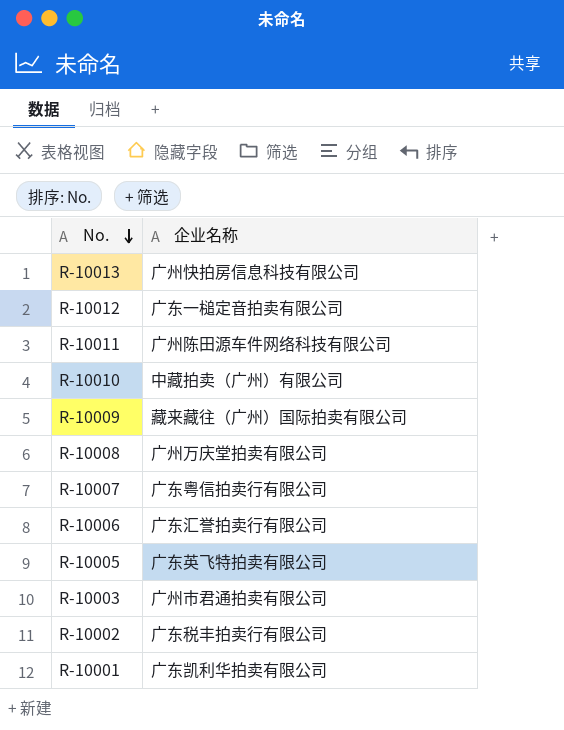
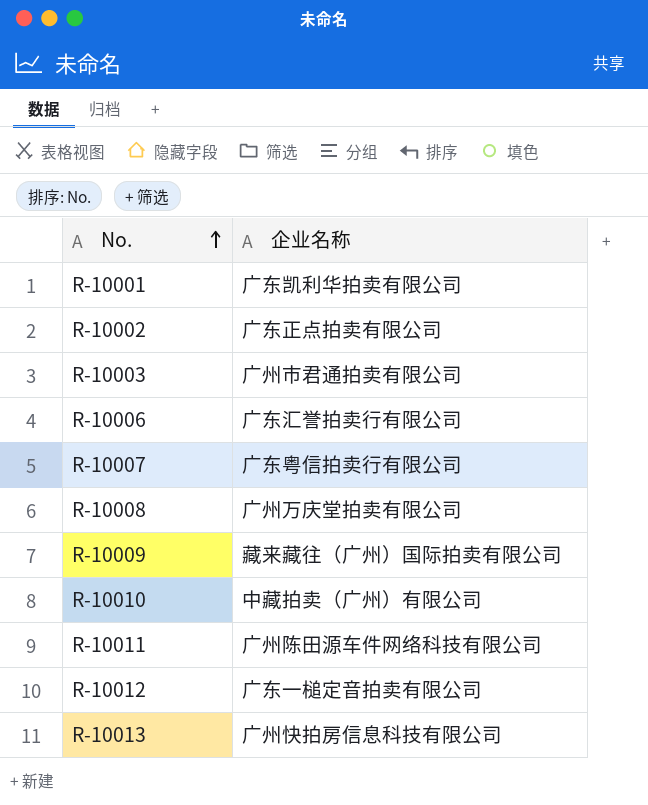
row order: No. descending -> No. ascending
row R-10005: 广东英飞特拍卖有限公司 -> none
R-10002 | 企业名称: 广东税丰拍卖行有限公司 -> 广东正点拍卖有限公司

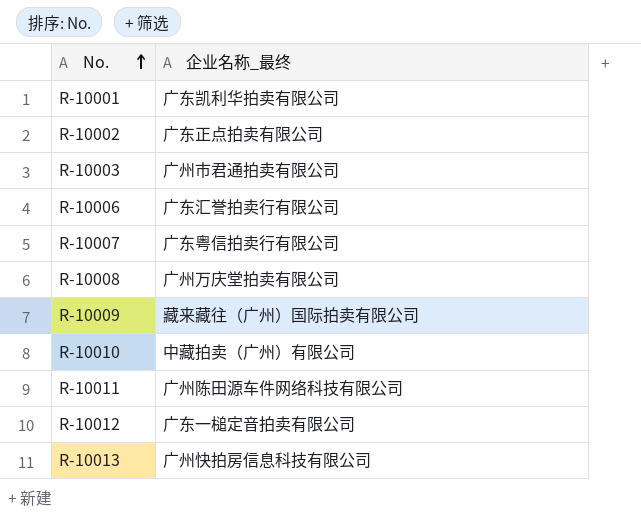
column name: 企业名称 -> 企业名称_最终

